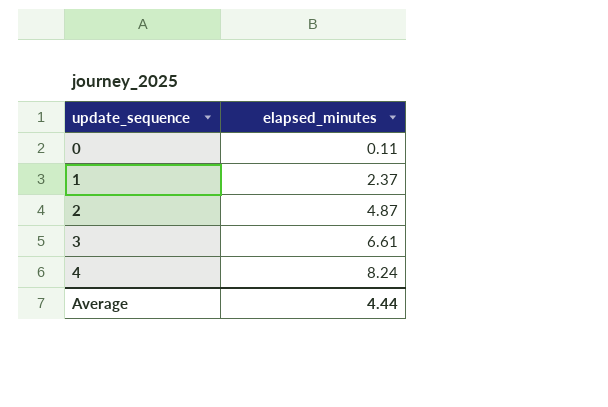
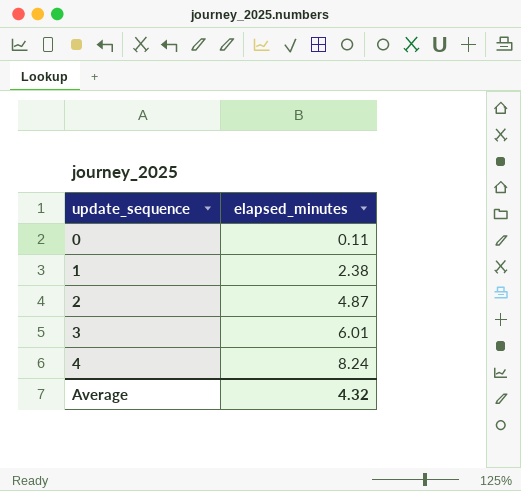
1 | elapsed_minutes: 2.37 -> 2.38
3 | elapsed_minutes: 6.61 -> 6.01
Average | elapsed_minutes: 4.44 -> 4.32

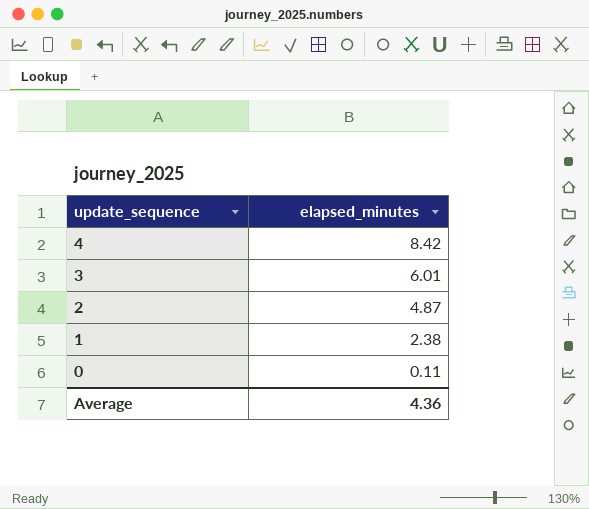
row order: update_sequence ascending -> update_sequence descending
4 | elapsed_minutes: 8.24 -> 8.42
Average | elapsed_minutes: 4.32 -> 4.36

